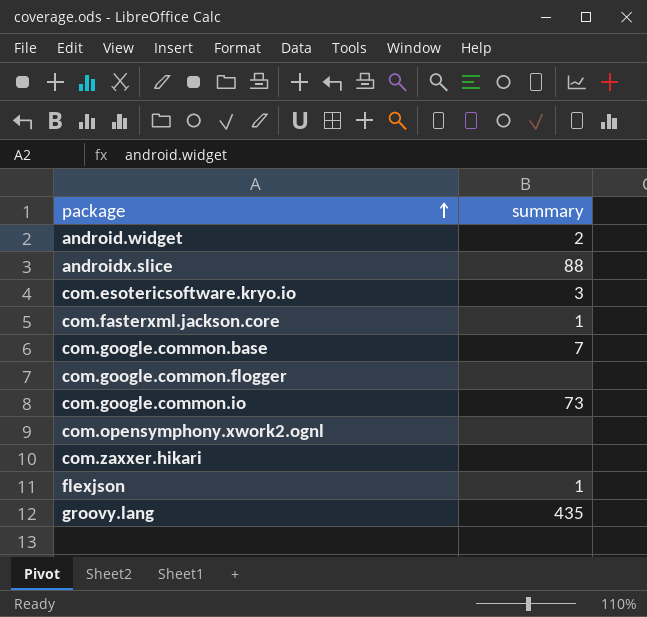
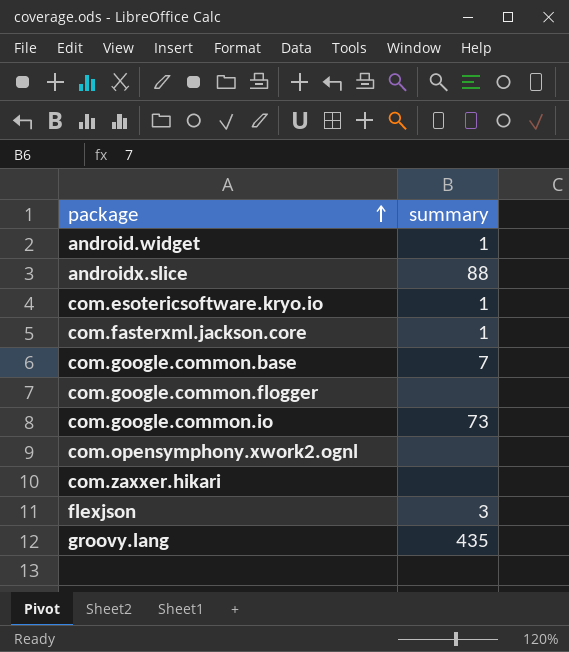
android.widget | summary: 2 -> 1
com.esotericsoftware.kryo.io | summary: 3 -> 1
flexjson | summary: 1 -> 3

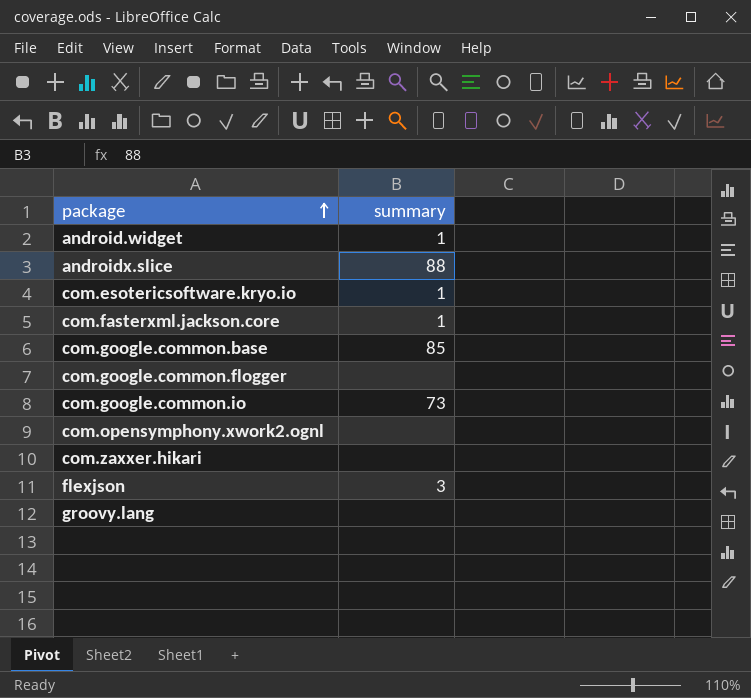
com.google.common.base | summary: 7 -> 85
groovy.lang | summary: 435 -> none

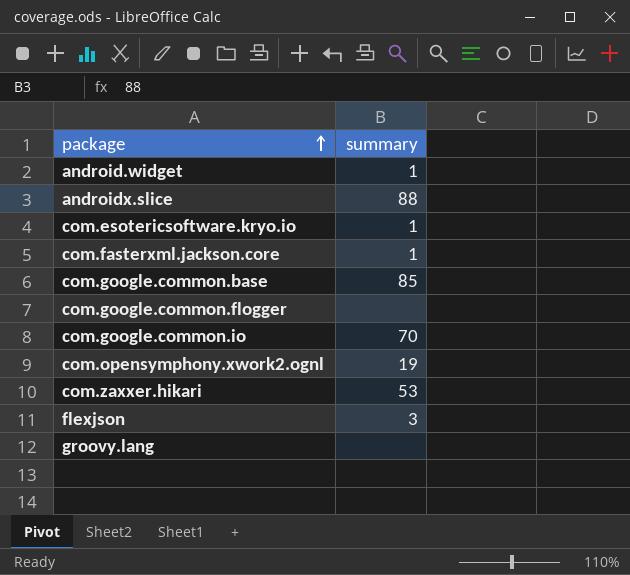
com.google.common.io | summary: 73 -> 70
com.opensymphony.xwork2.ognl | summary: none -> 19
com.zaxxer.hikari | summary: none -> 53

